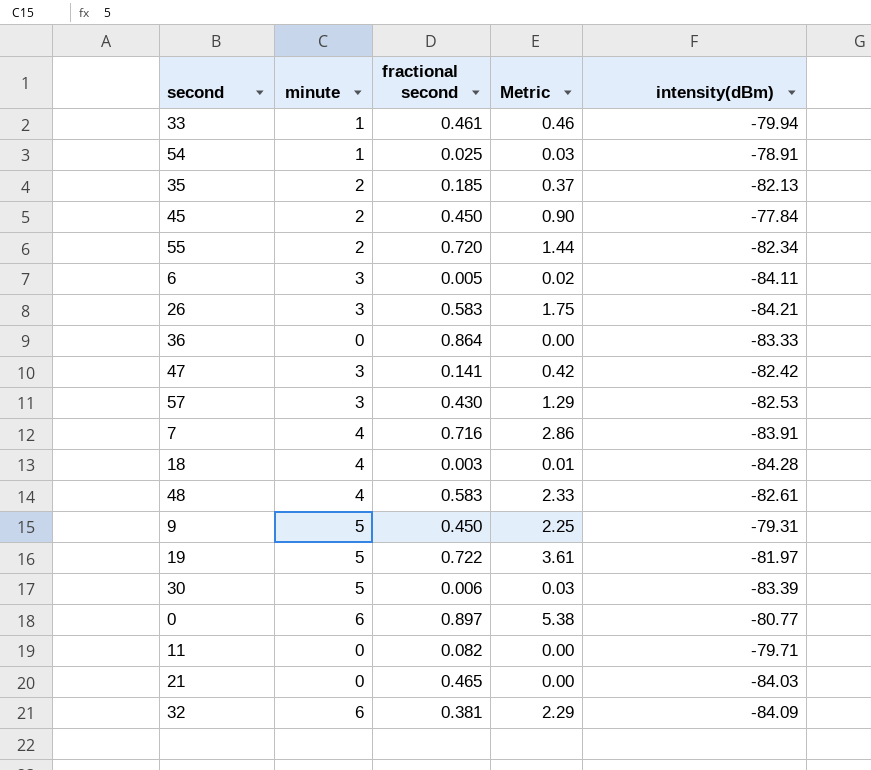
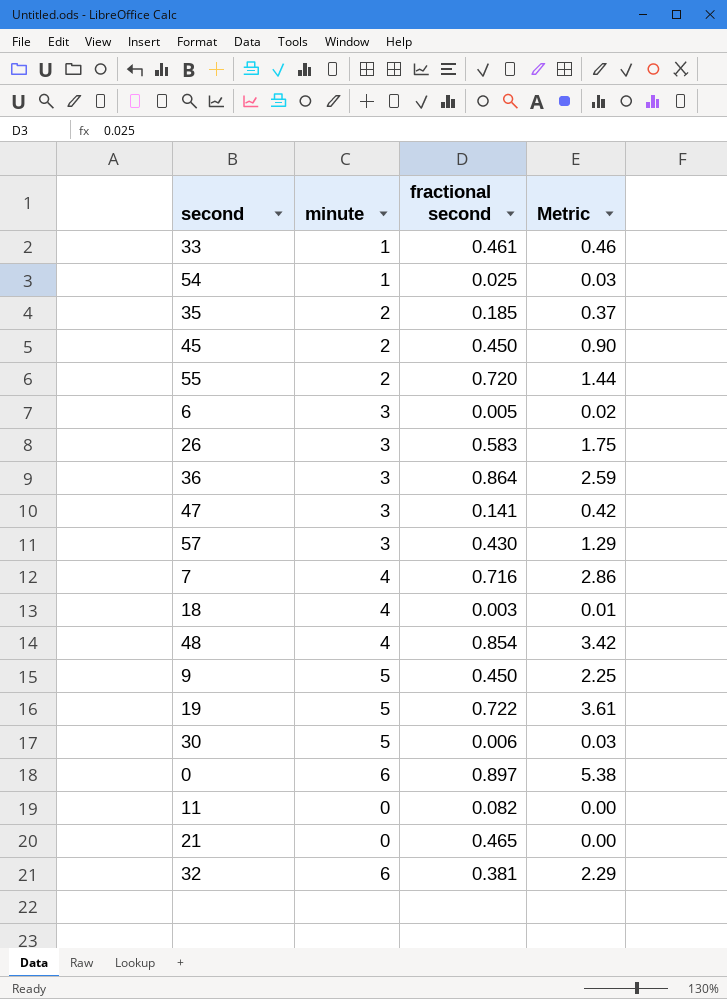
column intensity(dBm) | position: 5 -> none
36 | minute: 0 -> 3
36 | Metric: 0.00 -> 2.59
48 | fractional second: 0.583 -> 0.854
48 | Metric: 2.33 -> 3.42

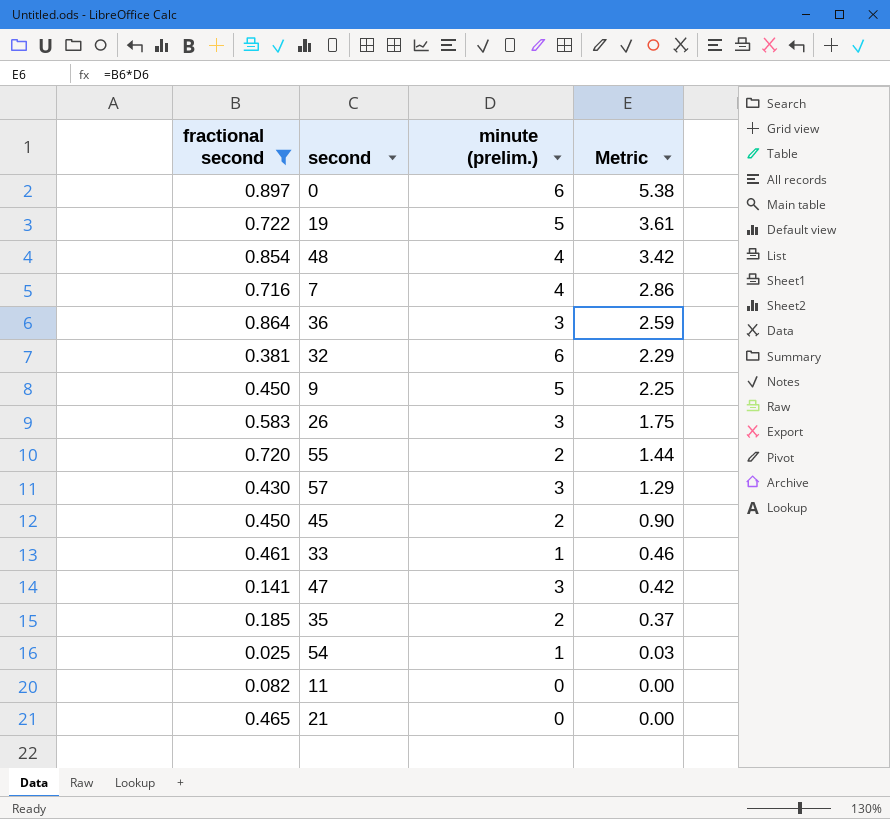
filter: none -> fractional second >= 0.025
row order: none -> Metric descending
column fractional second | position: 3 -> 1
column name: minute -> minute (prelim.)

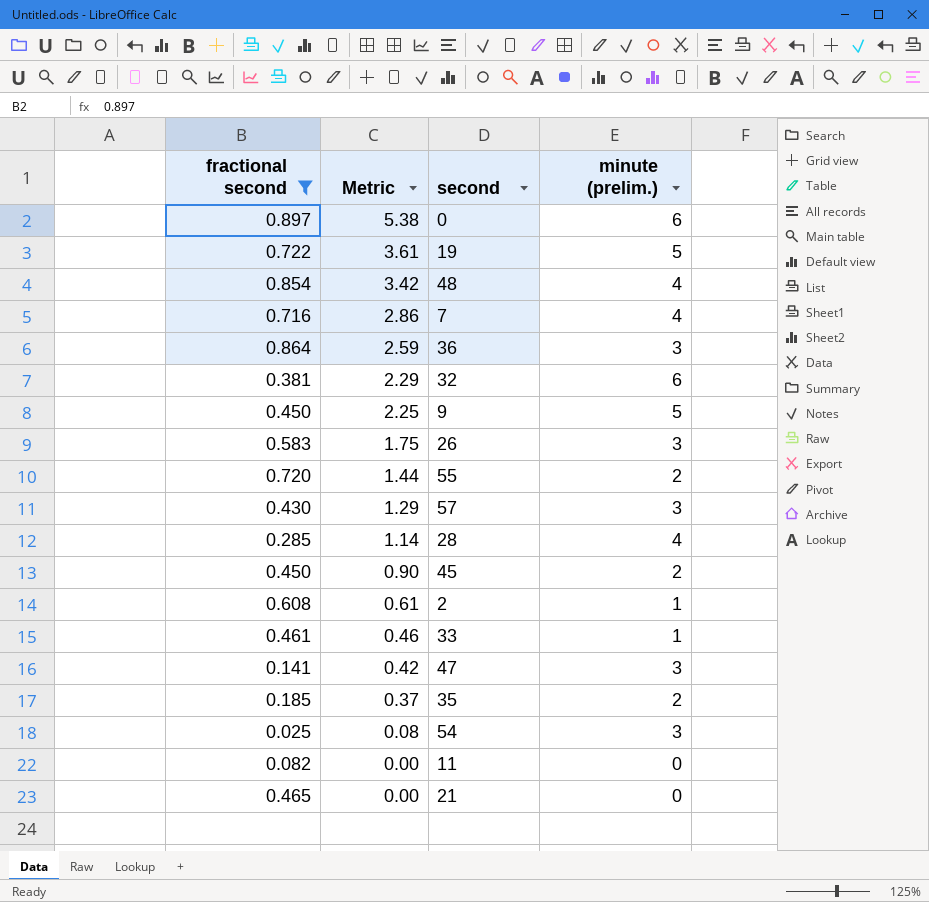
column Metric | position: 4 -> 2
row 28: none -> 0.285 | 1.14 | 4
row 2: none -> 0.608 | 0.61 | 1
54 | Metric: 0.03 -> 0.08
54 | minute (prelim.): 1 -> 3

